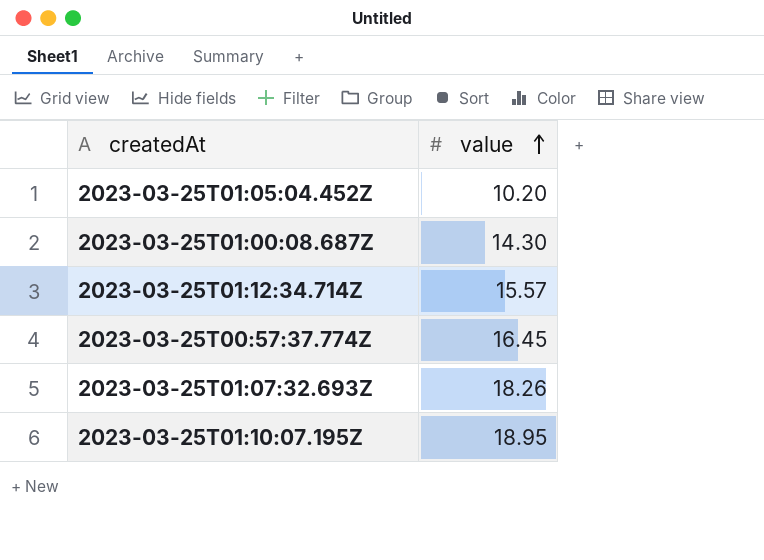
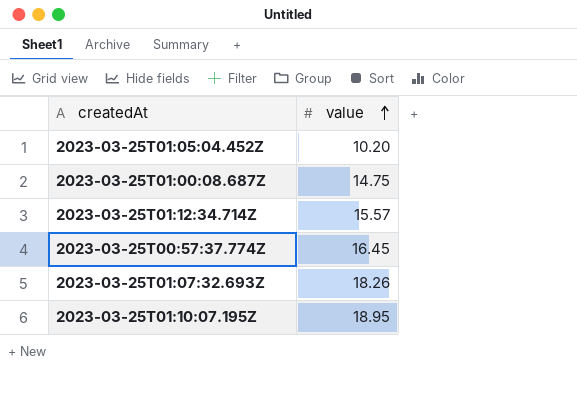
2023-03-25T01:00:08.687Z | value: 14.30 -> 14.75

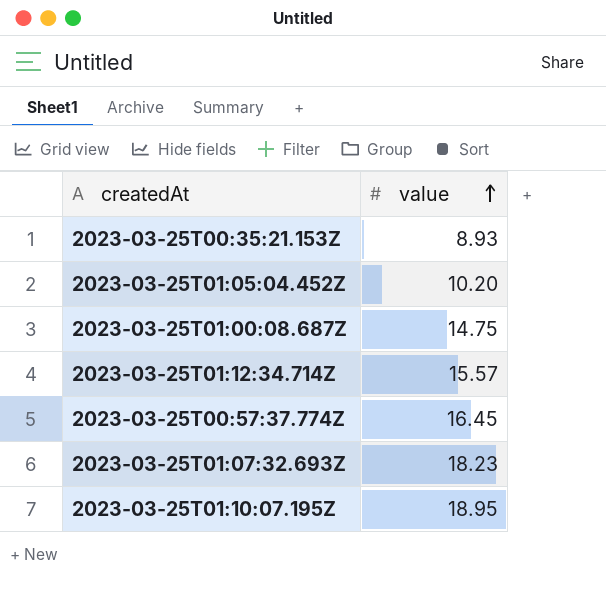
row 2023-03-25T00:35:21.153Z: none -> 8.93
2023-03-25T01:07:32.693Z | value: 18.26 -> 18.23

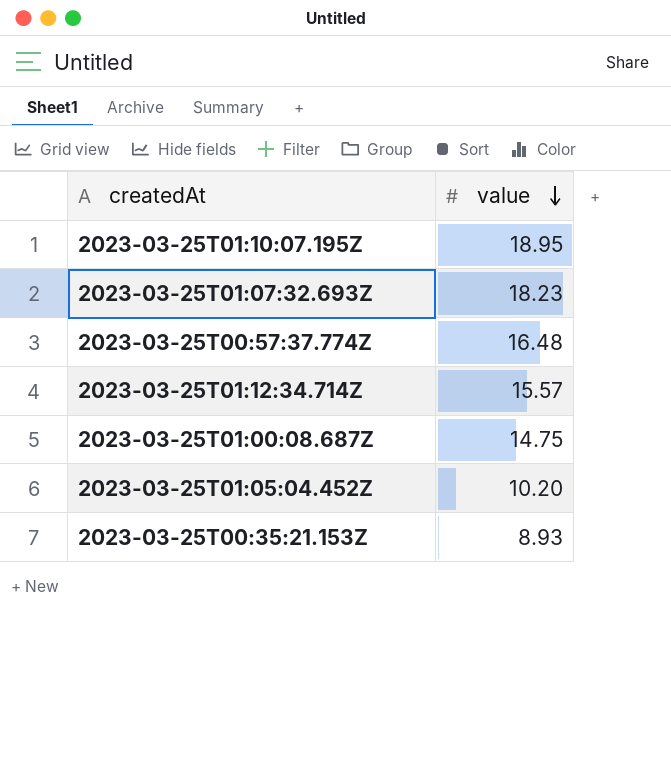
row order: value ascending -> value descending
2023-03-25T00:57:37.774Z | value: 16.45 -> 16.48

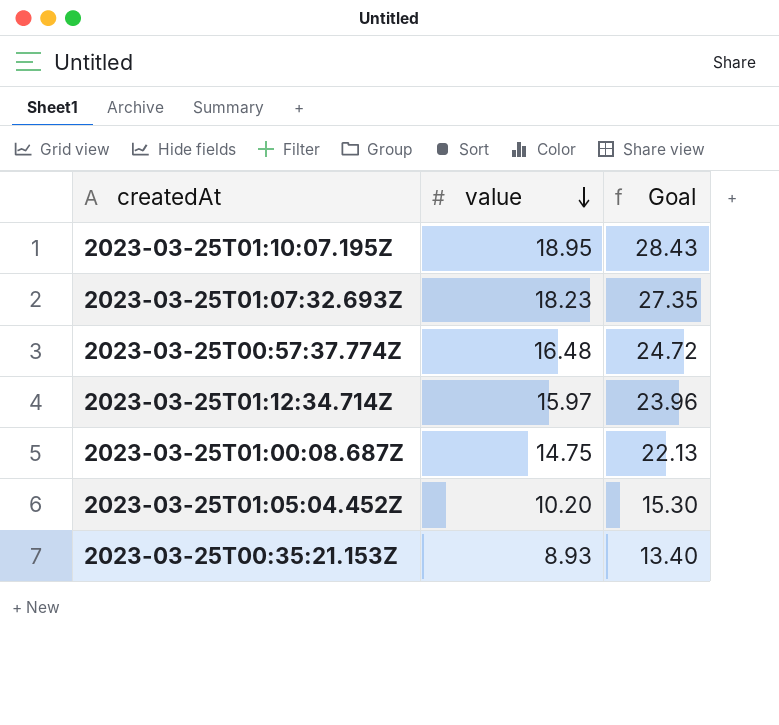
column Goal | formula: none -> [value] * 1.5
2023-03-25T01:12:34.714Z | value: 15.57 -> 15.97

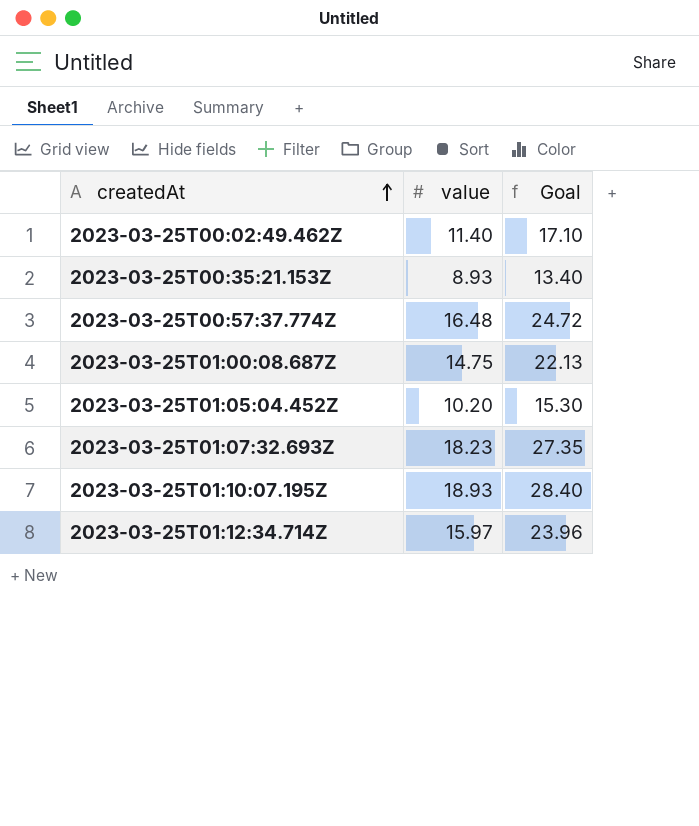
row order: value descending -> createdAt ascending
row 2023-03-25T00:02:49.462Z: none -> 11.40 | 17.10
2023-03-25T01:10:07.195Z | value: 18.95 -> 18.93
2023-03-25T01:10:07.195Z | Goal: 28.43 -> 28.40

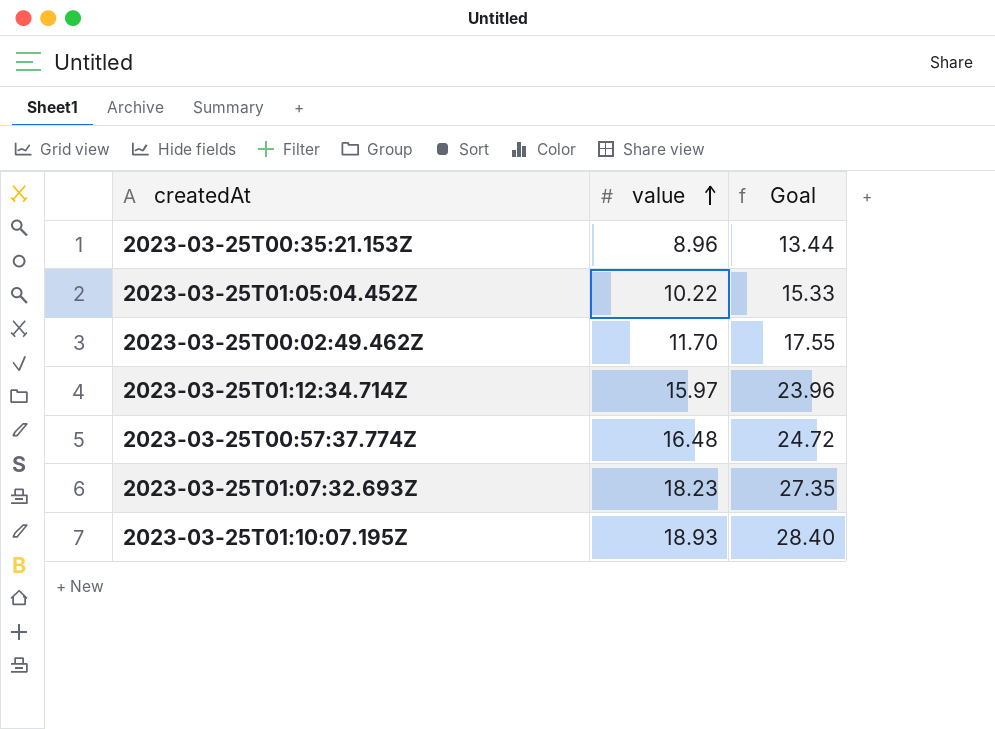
row order: createdAt ascending -> value ascending
row 2023-03-25T01:00:08.687Z: 14.75 | 22.13 -> none
2023-03-25T00:35:21.153Z | value: 8.93 -> 8.96
2023-03-25T00:35:21.153Z | Goal: 13.40 -> 13.44
2023-03-25T01:05:04.452Z | value: 10.20 -> 10.22
2023-03-25T01:05:04.452Z | Goal: 15.30 -> 15.33
2023-03-25T00:02:49.462Z | value: 11.40 -> 11.70
2023-03-25T00:02:49.462Z | Goal: 17.10 -> 17.55

